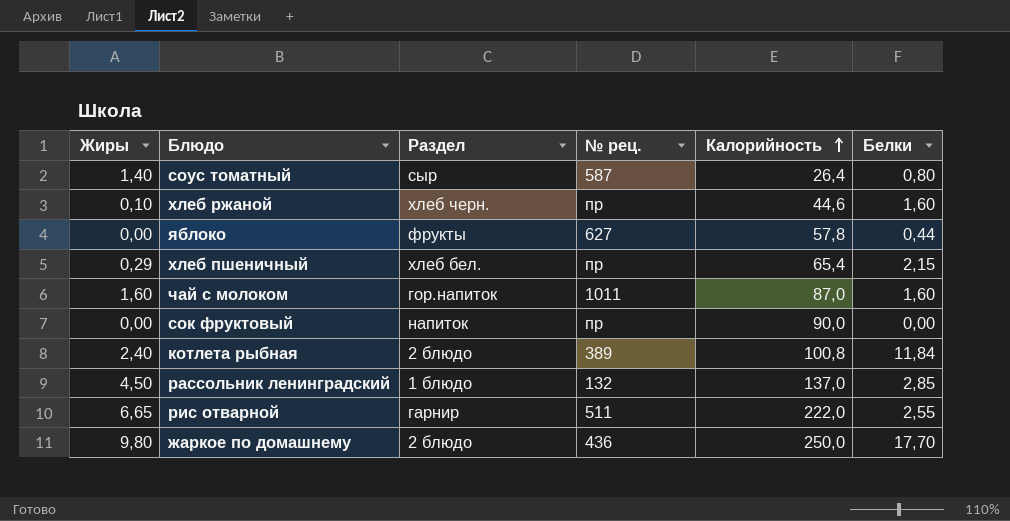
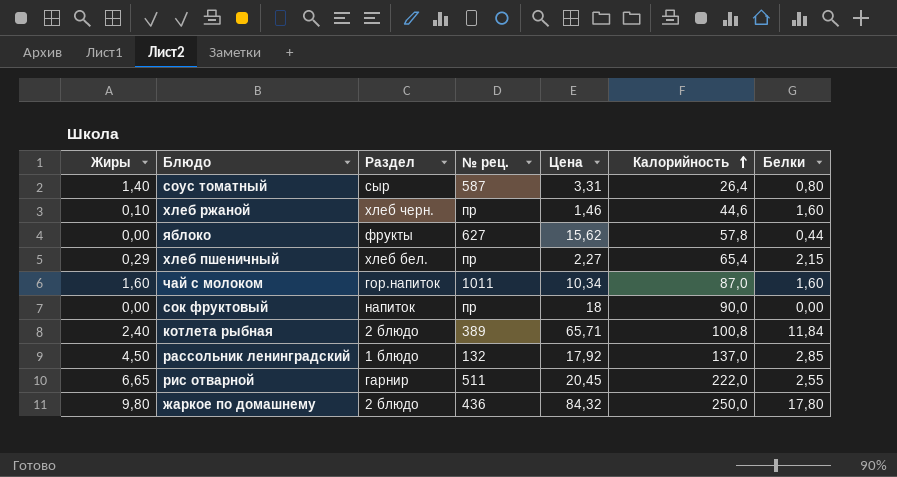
column Цена | position: none -> 5
жаркое по домашнему | Белки: 17,70 -> 17,80

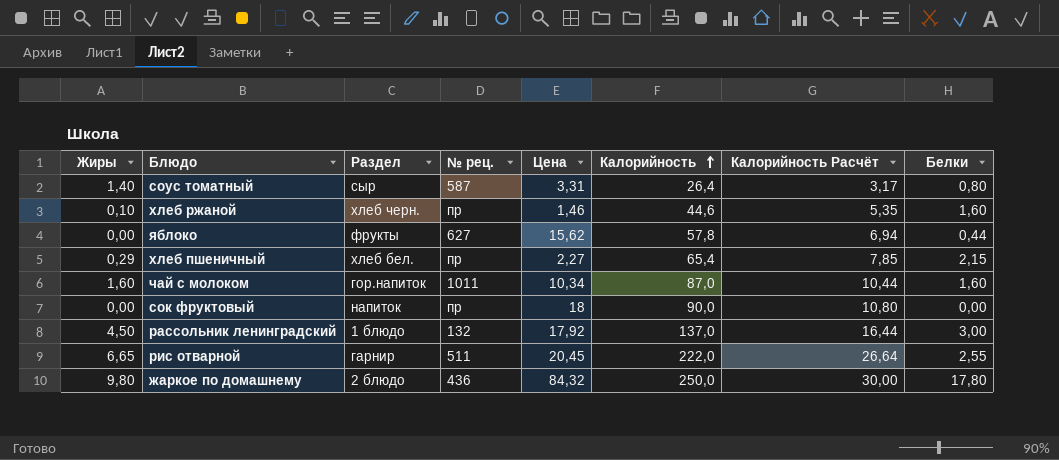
column Калорийность Расчёт | formula: none -> [Калорийность] * 0,12
row котлета рыбная: 2,40 | 2 блюдо | 389 | 65,71 | 100,8 | 11,84 -> none
рассольник ленинградский | Белки: 2,85 -> 3,00

